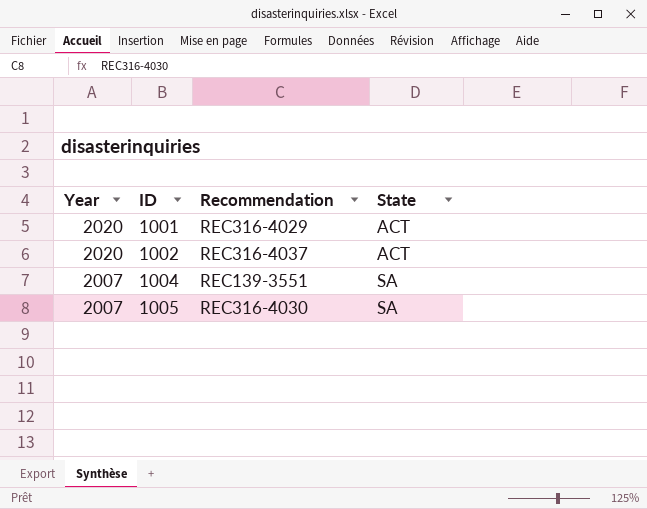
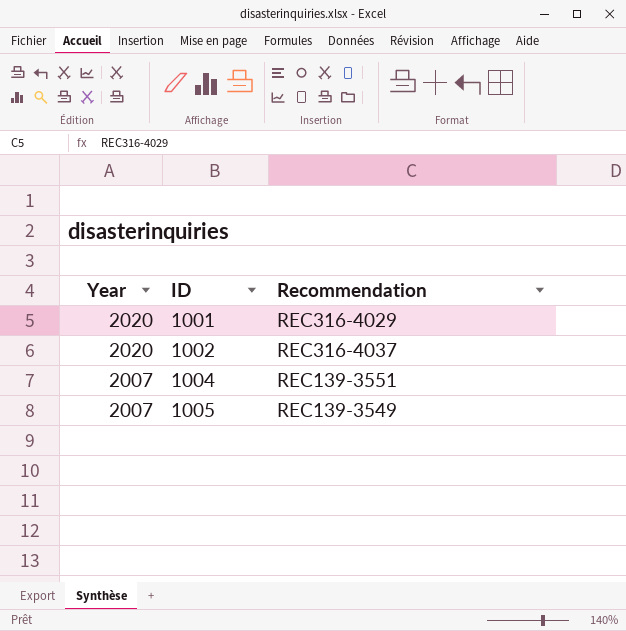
column State | position: 4 -> none
1005 | Recommendation: REC316-4030 -> REC139-3549

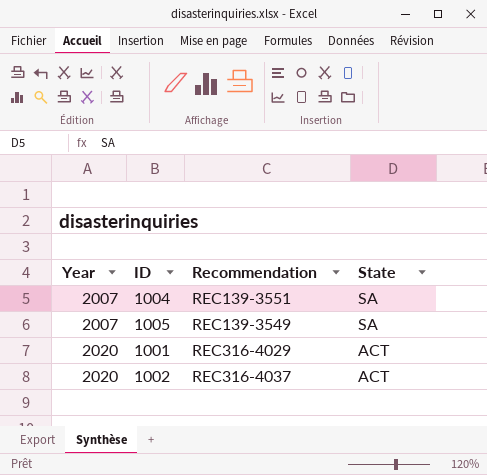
row order: Year descending -> Year ascending
column State | position: none -> 4

